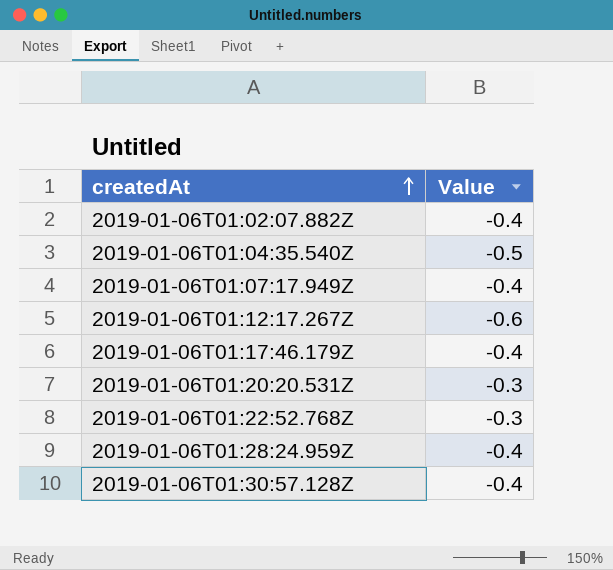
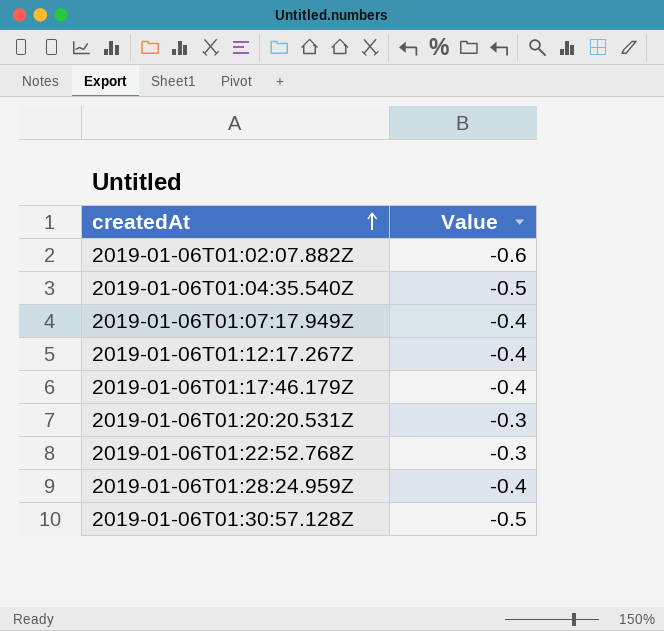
2019-01-06T01:02:07.882Z | Value: -0.4 -> -0.6
2019-01-06T01:12:17.267Z | Value: -0.6 -> -0.4
2019-01-06T01:30:57.128Z | Value: -0.4 -> -0.5

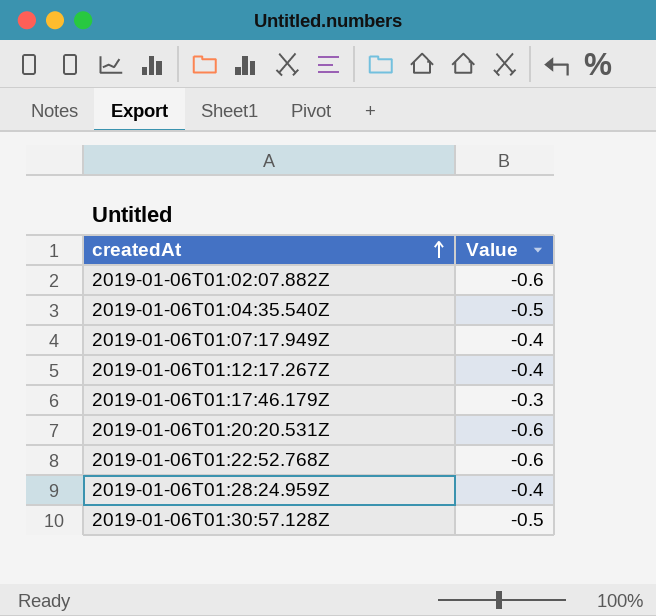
2019-01-06T01:17:46.179Z | Value: -0.4 -> -0.3
2019-01-06T01:20:20.531Z | Value: -0.3 -> -0.6
2019-01-06T01:22:52.768Z | Value: -0.3 -> -0.6

